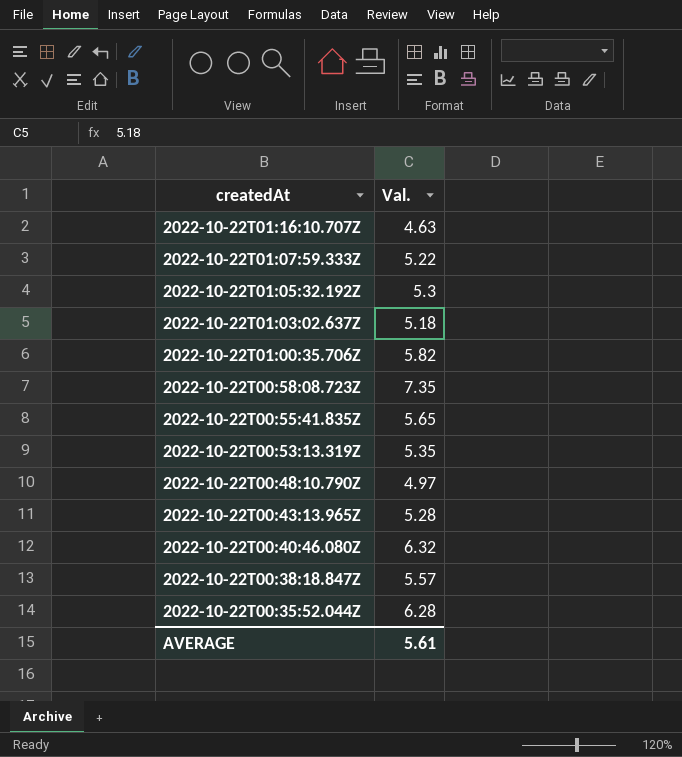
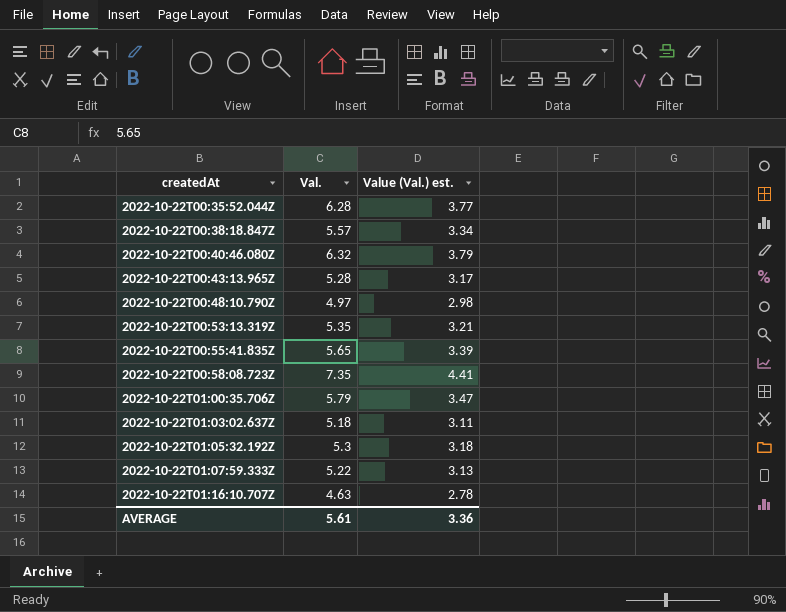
row order: createdAt descending -> createdAt ascending
column Value (Val.) est. | formula: none -> [Val.] * 0.6
2022-10-22T01:00:35.706Z | Val.: 5.82 -> 5.79

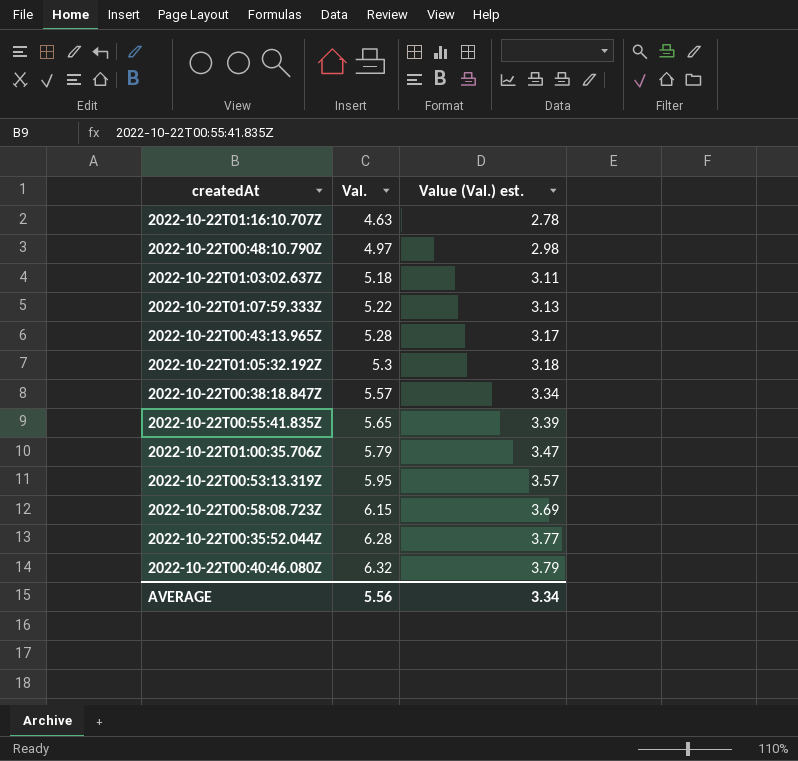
row order: createdAt ascending -> Val. ascending
2022-10-22T00:53:13.319Z | Val.: 5.35 -> 5.95
2022-10-22T00:53:13.319Z | Value (Val.) est.: 3.21 -> 3.57
2022-10-22T00:58:08.723Z | Val.: 7.35 -> 6.15
2022-10-22T00:58:08.723Z | Value (Val.) est.: 4.41 -> 3.69
AVERAGE | Val.: 5.61 -> 5.56
AVERAGE | Value (Val.) est.: 3.36 -> 3.34

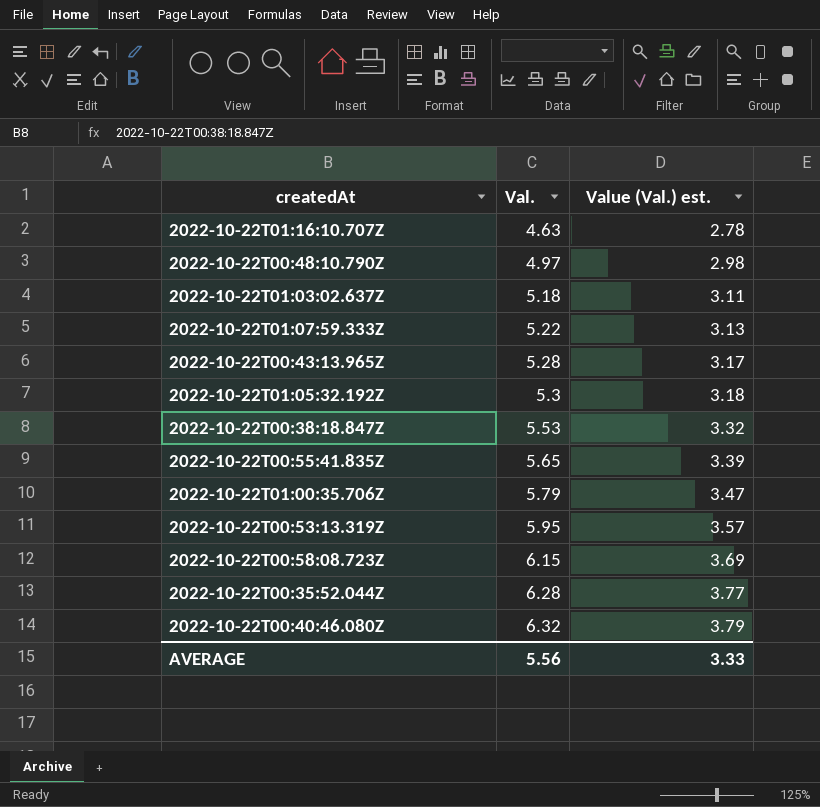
2022-10-22T00:38:18.847Z | Val.: 5.57 -> 5.53
2022-10-22T00:38:18.847Z | Value (Val.) est.: 3.34 -> 3.32
AVERAGE | Value (Val.) est.: 3.34 -> 3.33

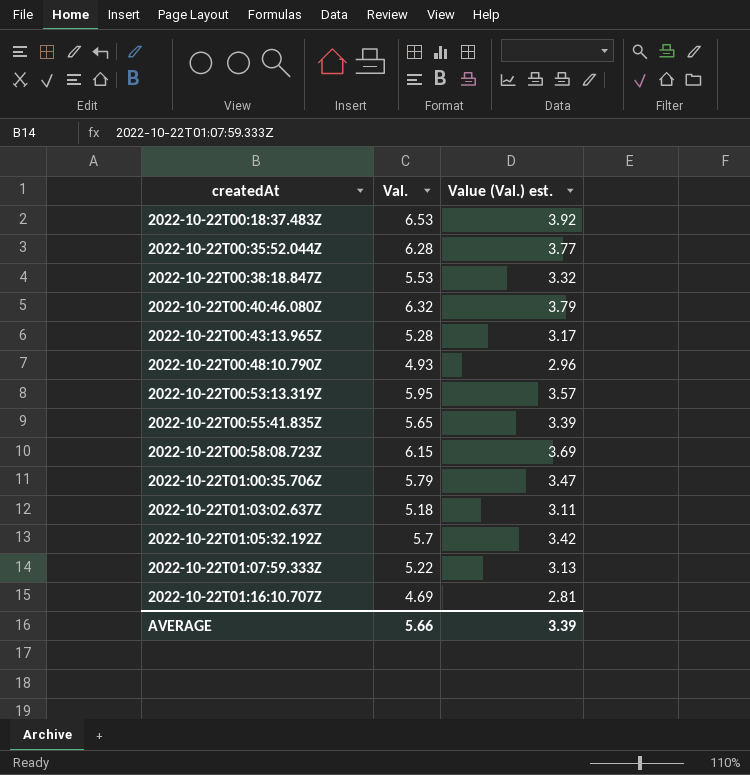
row order: Val. ascending -> createdAt ascending
row 2022-10-22T00:18:37.483Z: none -> 6.53 | 3.92
2022-10-22T00:48:10.790Z | Val.: 4.97 -> 4.93
2022-10-22T00:48:10.790Z | Value (Val.) est.: 2.98 -> 2.96
2022-10-22T01:05:32.192Z | Val.: 5.3 -> 5.7
2022-10-22T01:05:32.192Z | Value (Val.) est.: 3.18 -> 3.42
2022-10-22T01:16:10.707Z | Val.: 4.63 -> 4.69
2022-10-22T01:16:10.707Z | Value (Val.) est.: 2.78 -> 2.81
AVERAGE | Val.: 5.56 -> 5.66
AVERAGE | Value (Val.) est.: 3.33 -> 3.39

